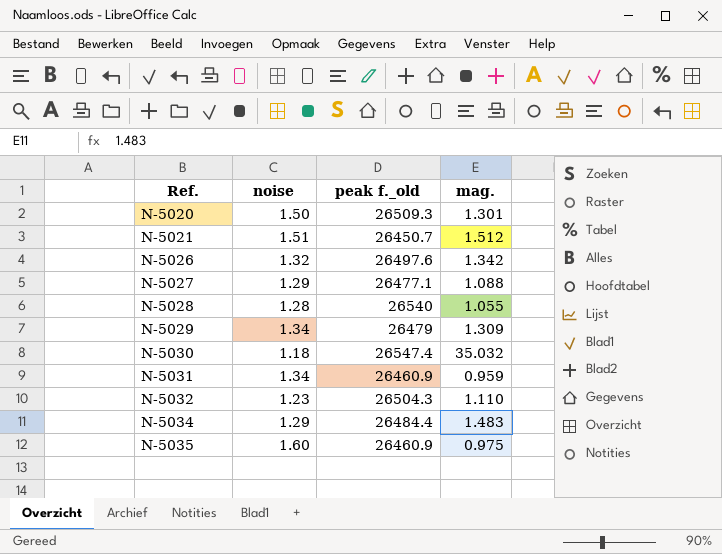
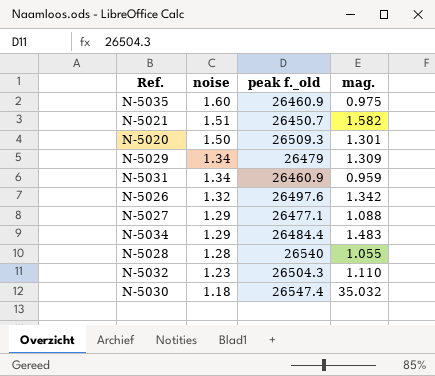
row order: Ref. ascending -> noise descending
N-5021 | mag.: 1.512 -> 1.582

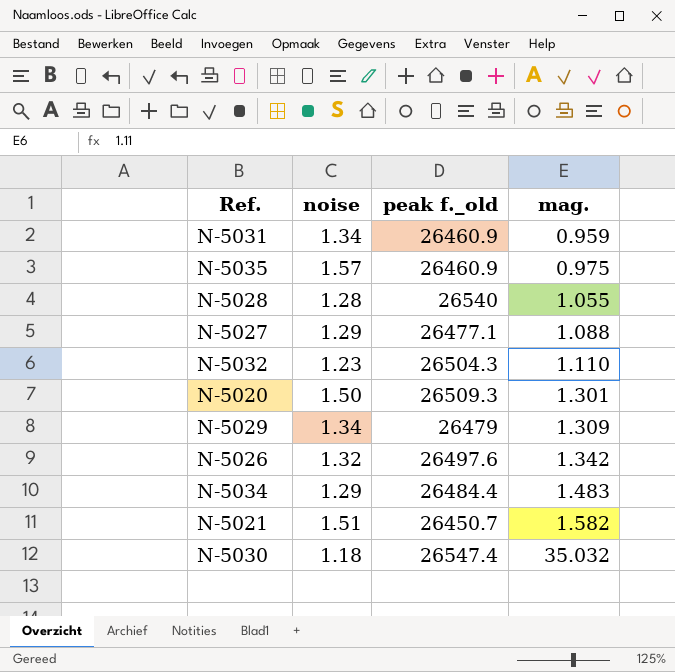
row order: noise descending -> mag. ascending
N-5035 | noise: 1.60 -> 1.57

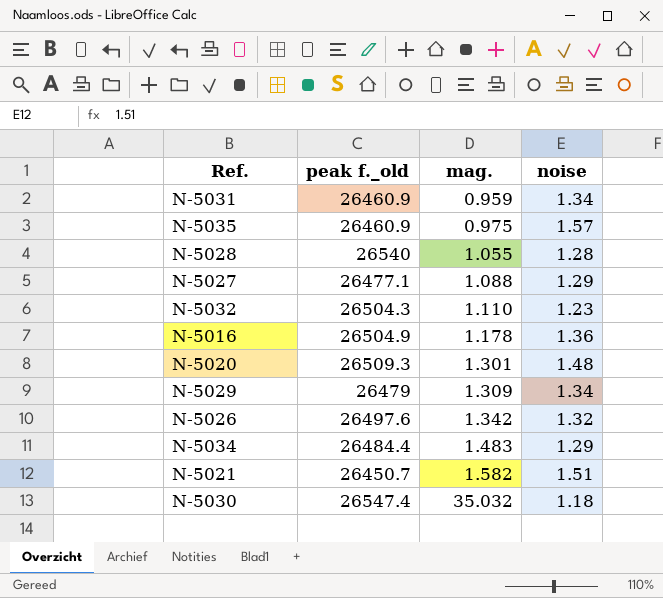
column noise | position: 2 -> 4
row N-5016: none -> 26504.9 | 1.178 | 1.36
N-5020 | noise: 1.50 -> 1.48

